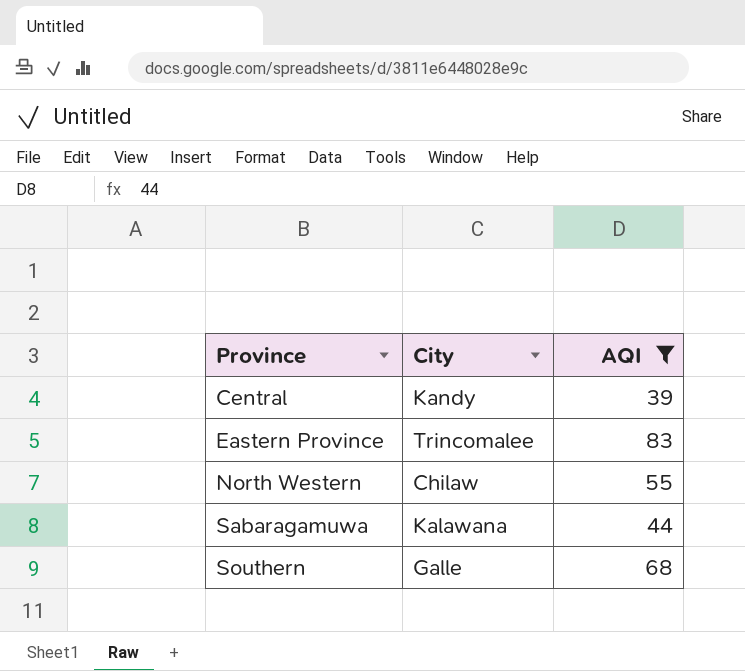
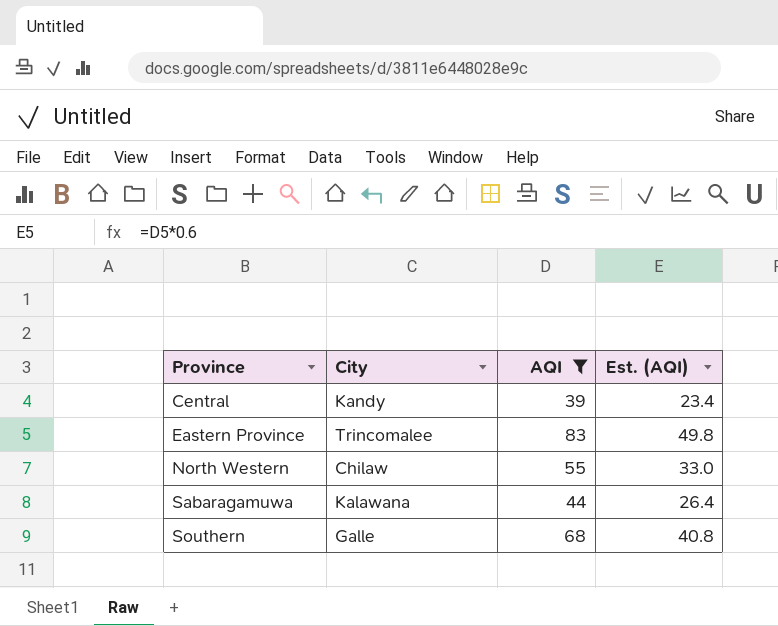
column Est. (AQI) | formula: none -> [AQI] * 0.6

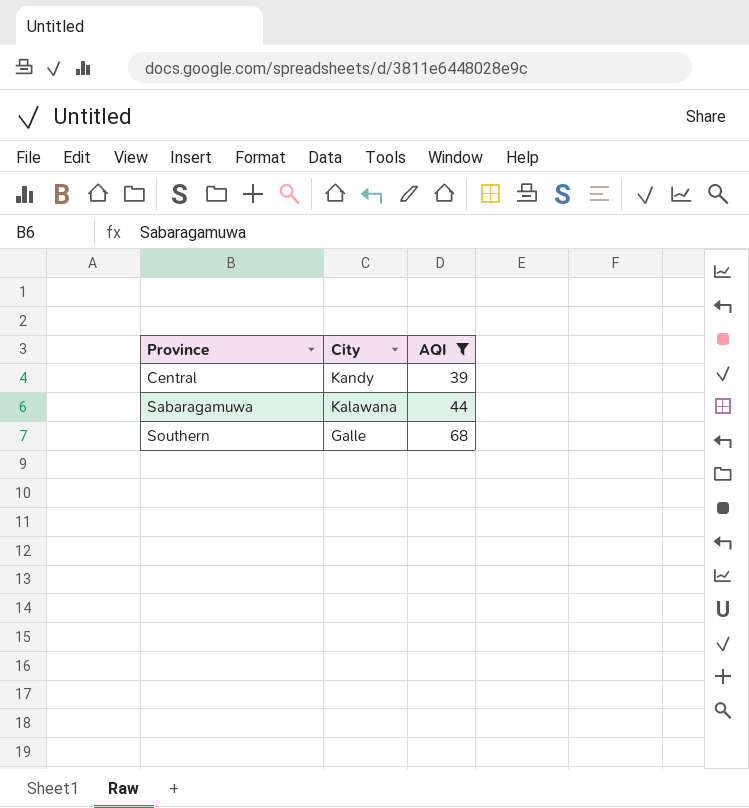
column Est. (AQI) | formula: [AQI] * 0.6 -> none
row Eastern Province: Trincomalee | 83 | 49.8 -> none
row North Western: Chilaw | 55 | 33.0 -> none

